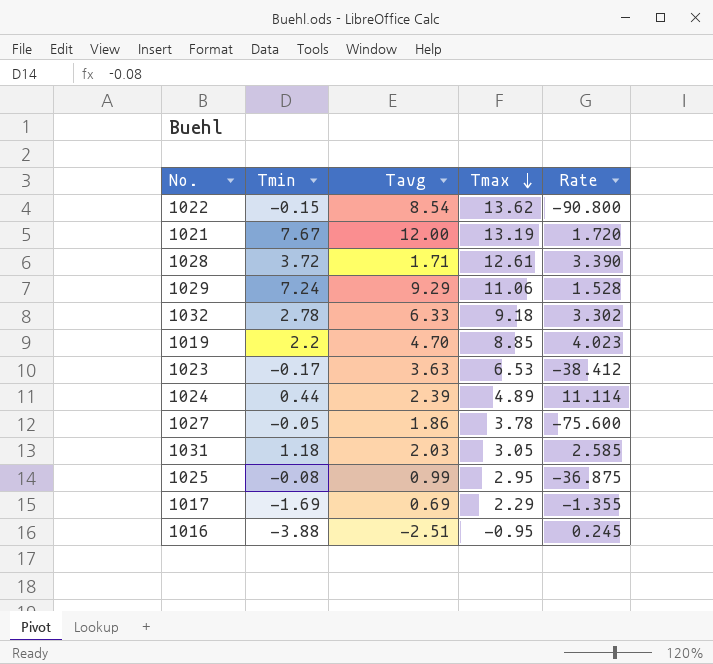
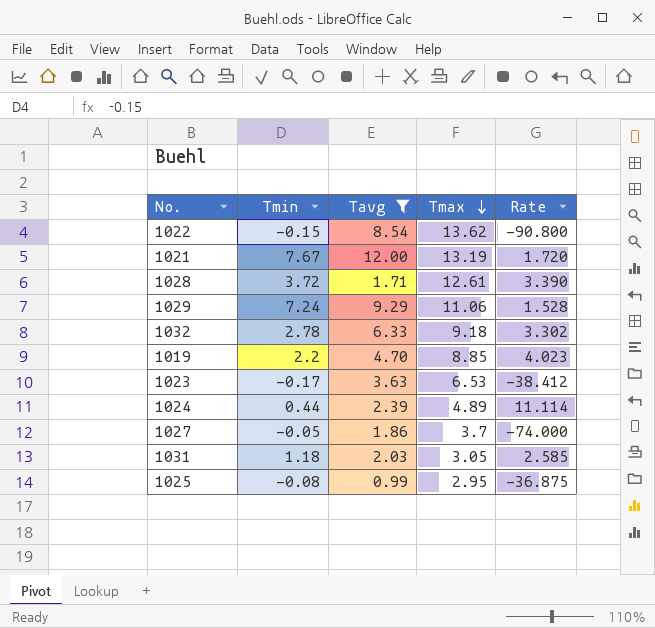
filter: none -> Tavg >= 0.99
1027 | Tmax: 3.78 -> 3.7
1027 | Rate: -75.600 -> -74.000

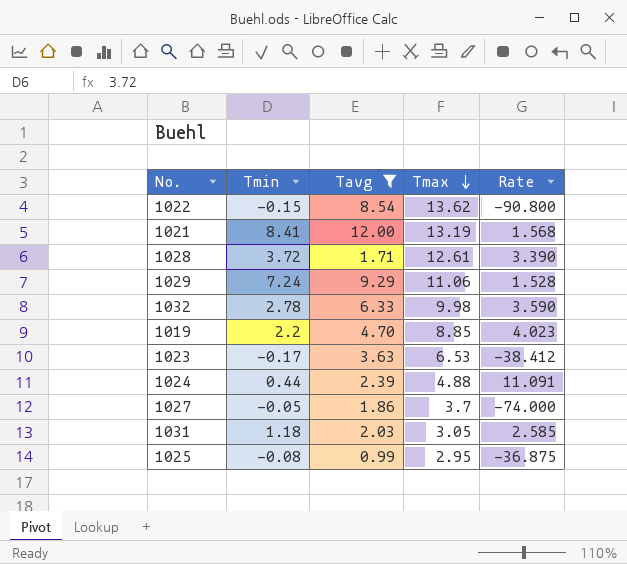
1021 | Tmin: 7.67 -> 8.41
1021 | Rate: 1.720 -> 1.568
1032 | Tmax: 9.18 -> 9.98
1032 | Rate: 3.302 -> 3.590
1024 | Tmax: 4.89 -> 4.88
1024 | Rate: 11.114 -> 11.091

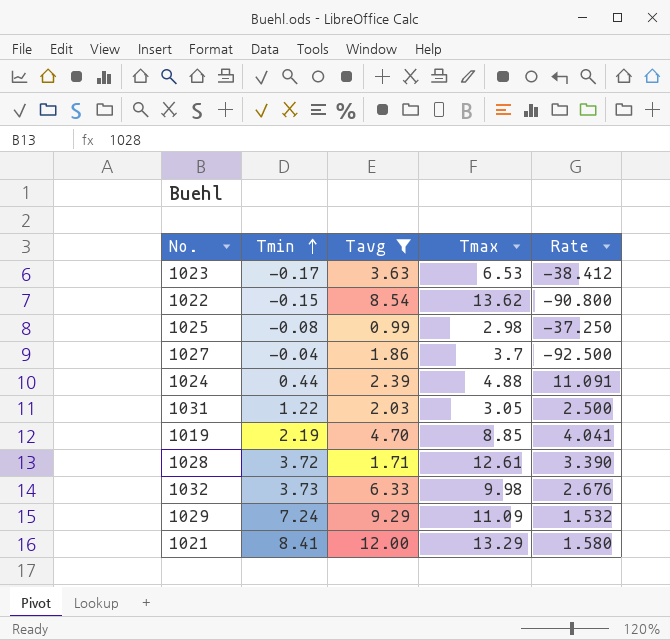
row order: Tmax descending -> Tmin ascending
1025 | Tmax: 2.95 -> 2.98
1025 | Rate: -36.875 -> -37.250
1027 | Tmin: -0.05 -> -0.04
1027 | Rate: -74.000 -> -92.500
1031 | Tmin: 1.18 -> 1.22
1031 | Rate: 2.585 -> 2.500
1019 | Tmin: 2.2 -> 2.19
1019 | Rate: 4.023 -> 4.041
1032 | Tmin: 2.78 -> 3.73
1032 | Rate: 3.590 -> 2.676
1029 | Tmax: 11.06 -> 11.09
1029 | Rate: 1.528 -> 1.532
1021 | Tmax: 13.19 -> 13.29
1021 | Rate: 1.568 -> 1.580

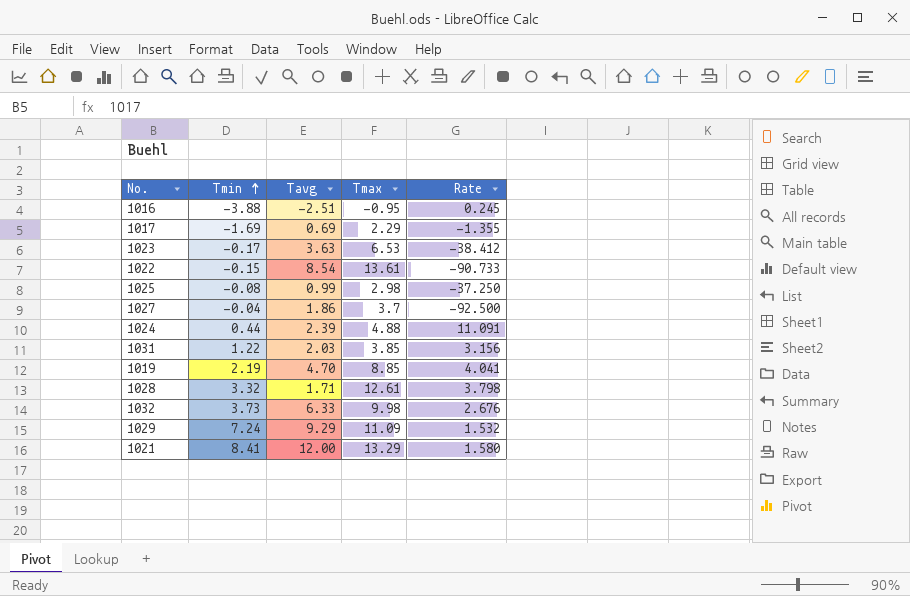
filter: Tavg >= 0.99 -> none
1022 | Tmax: 13.62 -> 13.61
1022 | Rate: -90.800 -> -90.733
1031 | Tmax: 3.05 -> 3.85
1031 | Rate: 2.500 -> 3.156
1028 | Tmin: 3.72 -> 3.32
1028 | Rate: 3.390 -> 3.798

